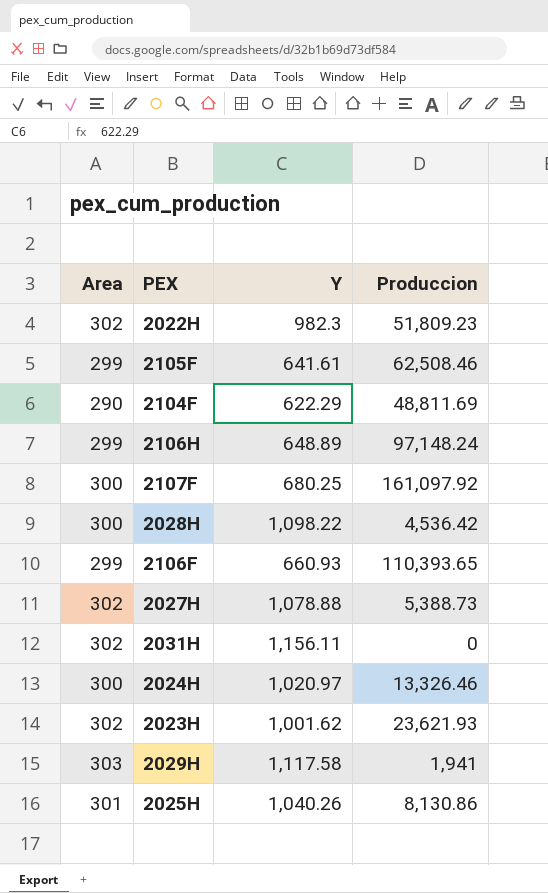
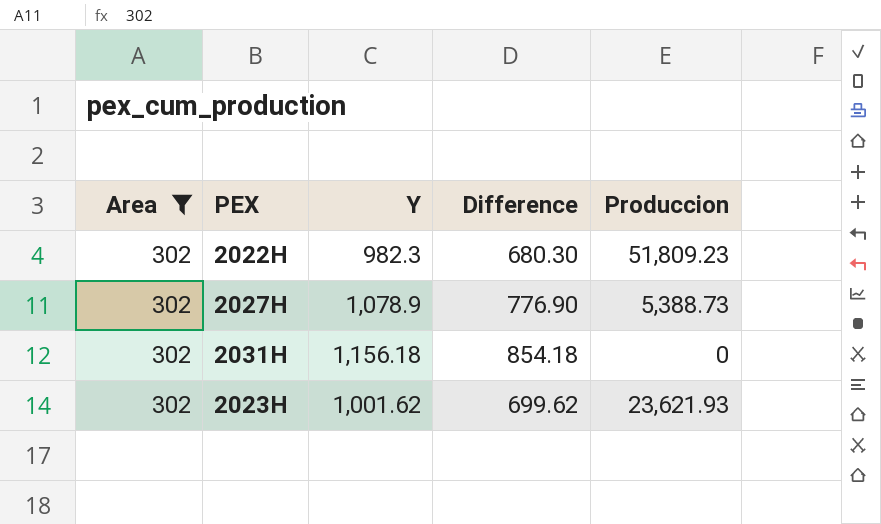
filter: none -> Area = 302
column Difference | formula: none -> [Y] - [Area]
2027H | Y: 1,078.88 -> 1,078.9
2031H | Y: 1,156.11 -> 1,156.18

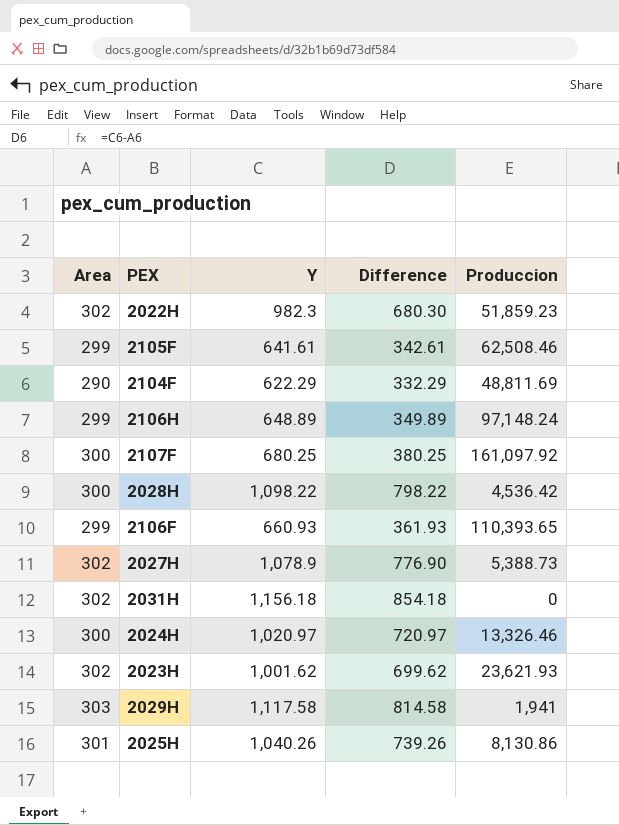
filter: Area = 302 -> none
2022H | Produccion: 51,809.23 -> 51,859.23

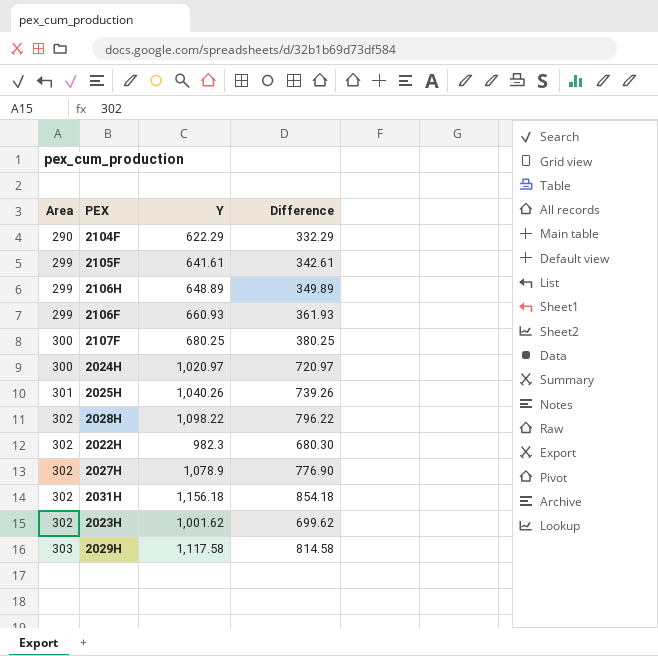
row order: none -> Area ascending
column Produccion | position: 5 -> none
2028H | Area: 300 -> 302
2028H | Difference: 798.22 -> 796.22

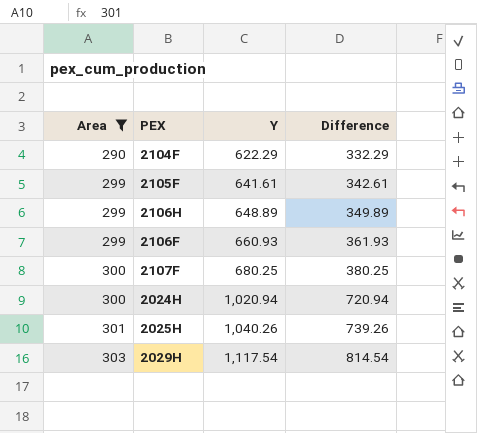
filter: none -> Area != 302
2024H | Y: 1,020.97 -> 1,020.94
2024H | Difference: 720.97 -> 720.94
2029H | Y: 1,117.58 -> 1,117.54
2029H | Difference: 814.58 -> 814.54

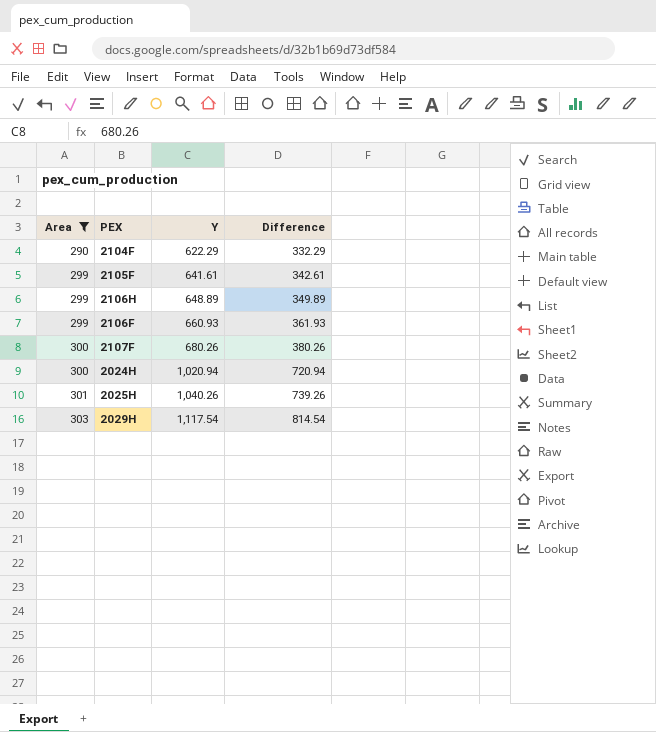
2107F | Y: 680.25 -> 680.26
2107F | Difference: 380.25 -> 380.26

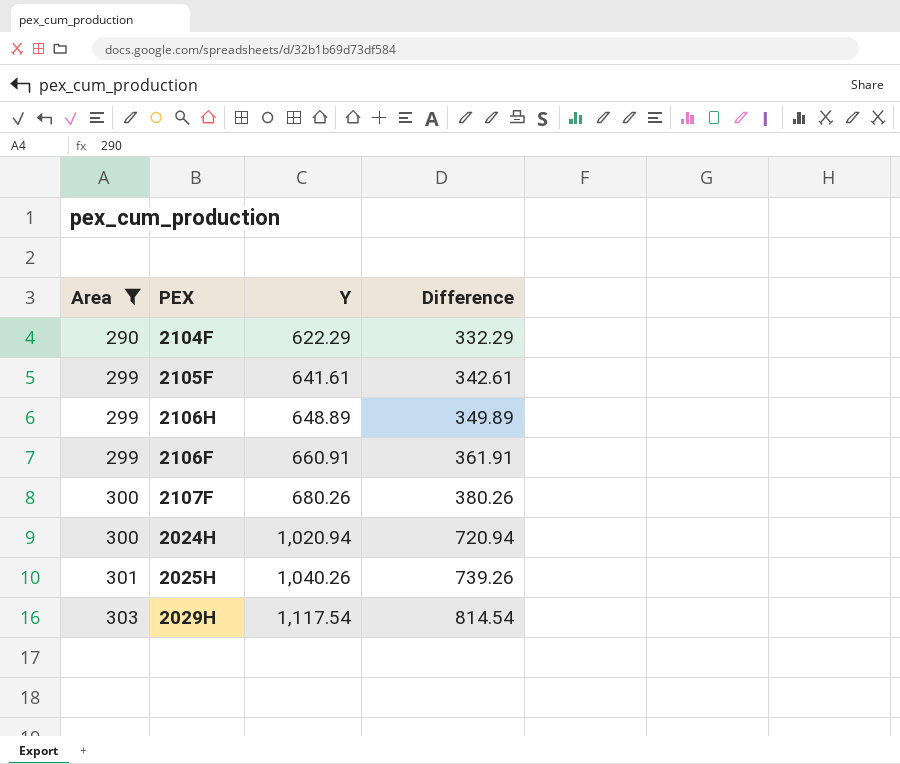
2106F | Y: 660.93 -> 660.91
2106F | Difference: 361.93 -> 361.91

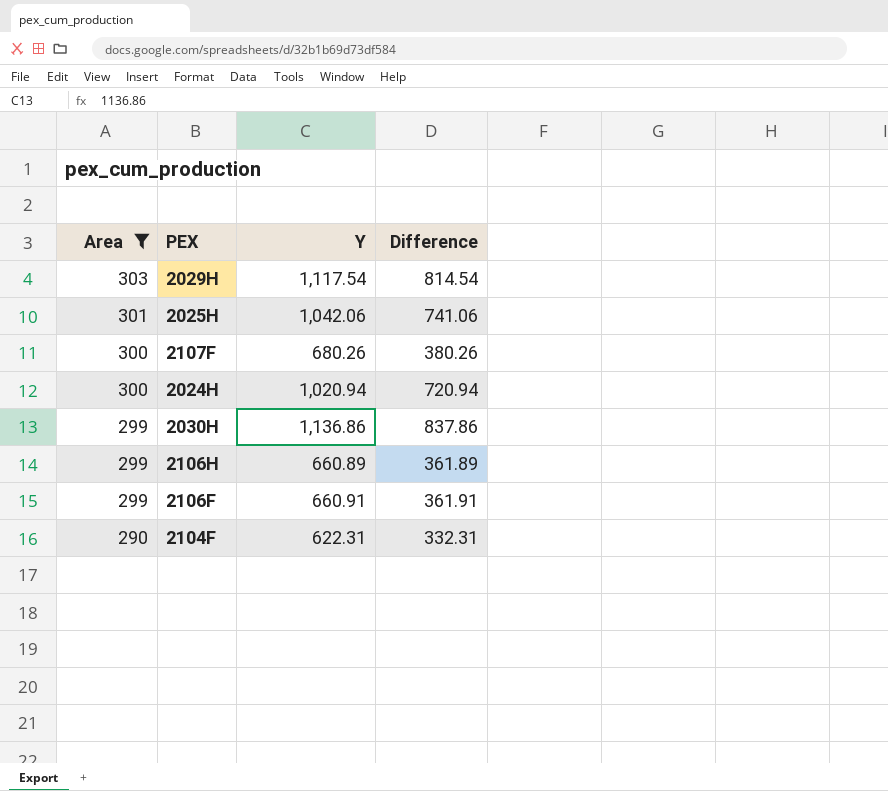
row order: Area ascending -> Area descending
row 2105F: 299 | 641.61 | 342.61 -> none
2025H | Y: 1,040.26 -> 1,042.06
2025H | Difference: 739.26 -> 741.06
row 2030H: none -> 299 | 1,136.86 | 837.86
2106H | Y: 648.89 -> 660.89
2106H | Difference: 349.89 -> 361.89
2104F | Y: 622.29 -> 622.31
2104F | Difference: 332.29 -> 332.31

